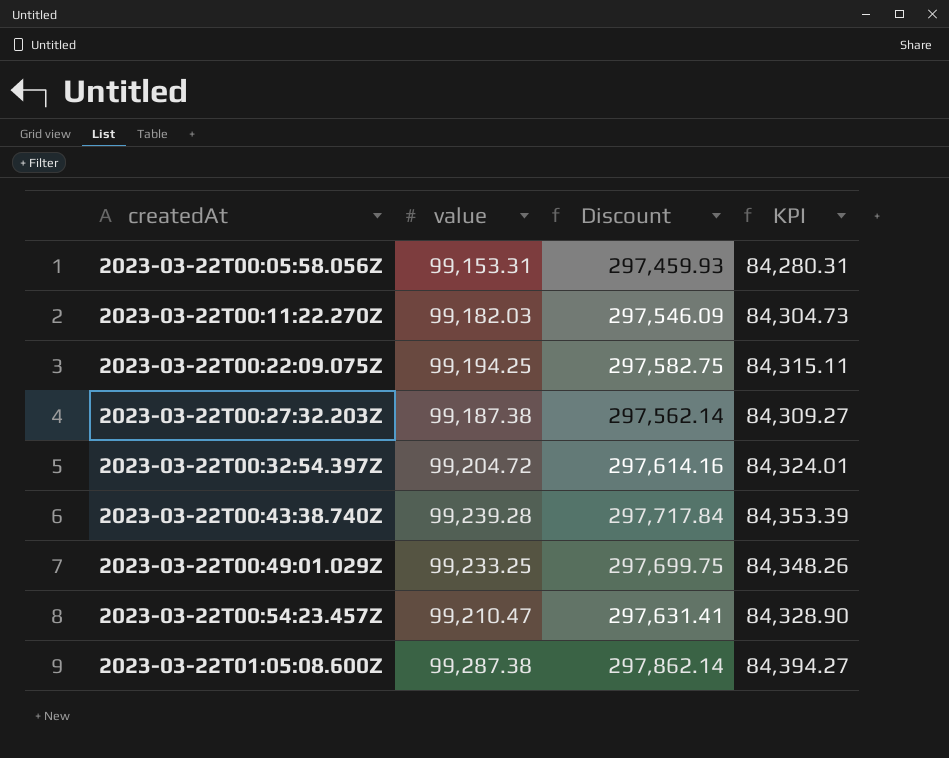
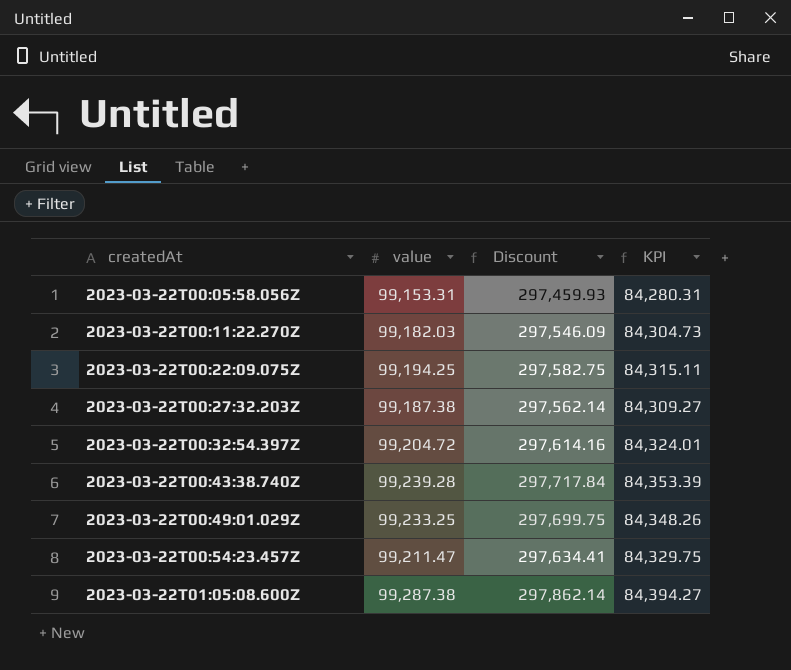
2023-03-22T00:54:23.457Z | value: 99,210.47 -> 99,211.47
2023-03-22T00:54:23.457Z | Discount: 297,631.41 -> 297,634.41
2023-03-22T00:54:23.457Z | KPI: 84,328.90 -> 84,329.75

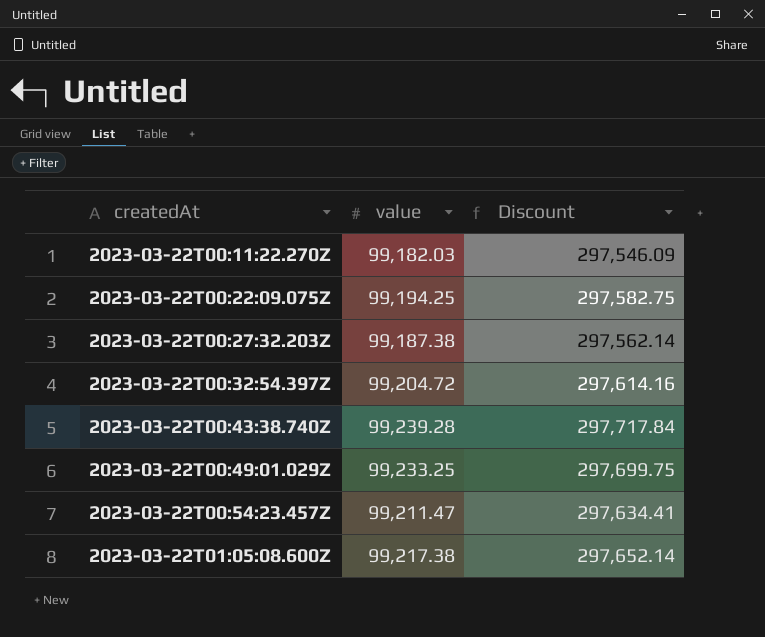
column KPI | formula: [value] * 0.85 -> none
row 2023-03-22T00:05:58.056Z: 99,153.31 | 297,459.93 | 84,280.31 -> none
2023-03-22T01:05:08.600Z | value: 99,287.38 -> 99,217.38
2023-03-22T01:05:08.600Z | Discount: 297,862.14 -> 297,652.14

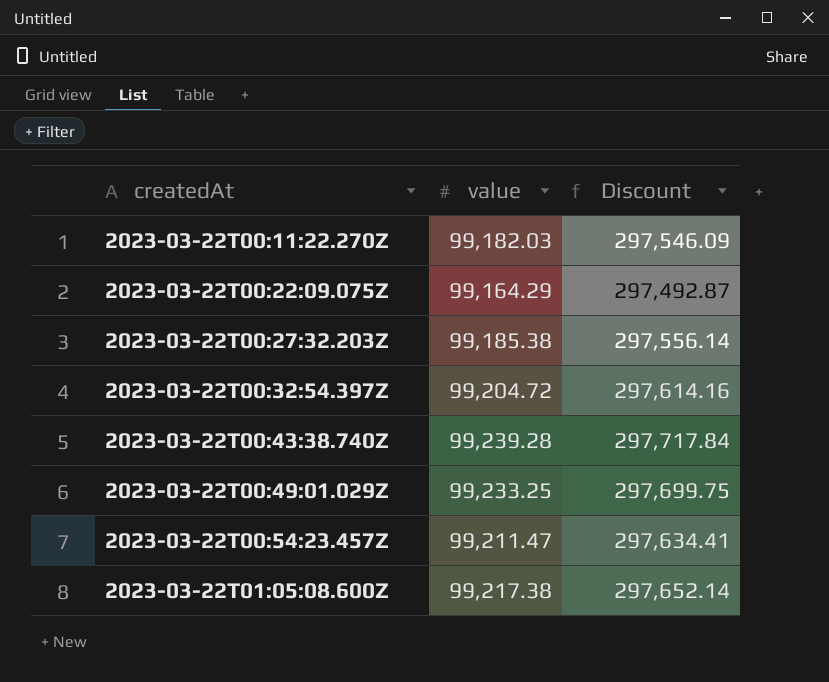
2023-03-22T00:22:09.075Z | value: 99,194.25 -> 99,164.29
2023-03-22T00:22:09.075Z | Discount: 297,582.75 -> 297,492.87
2023-03-22T00:27:32.203Z | value: 99,187.38 -> 99,185.38
2023-03-22T00:27:32.203Z | Discount: 297,562.14 -> 297,556.14

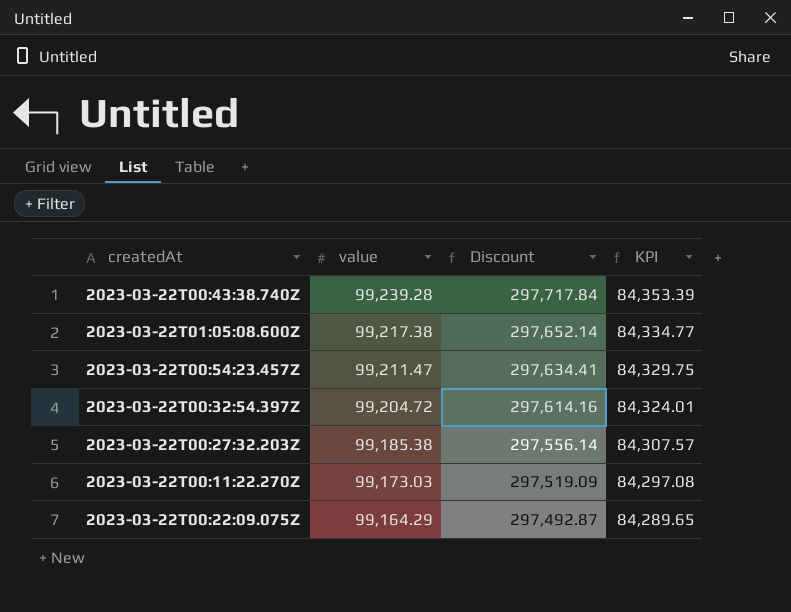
row order: createdAt ascending -> value descending
column KPI | formula: none -> [value] * 0.85
row 2023-03-22T00:49:01.029Z: 99,233.25 | 297,699.75 -> none
2023-03-22T00:11:22.270Z | value: 99,182.03 -> 99,173.03
2023-03-22T00:11:22.270Z | Discount: 297,546.09 -> 297,519.09

